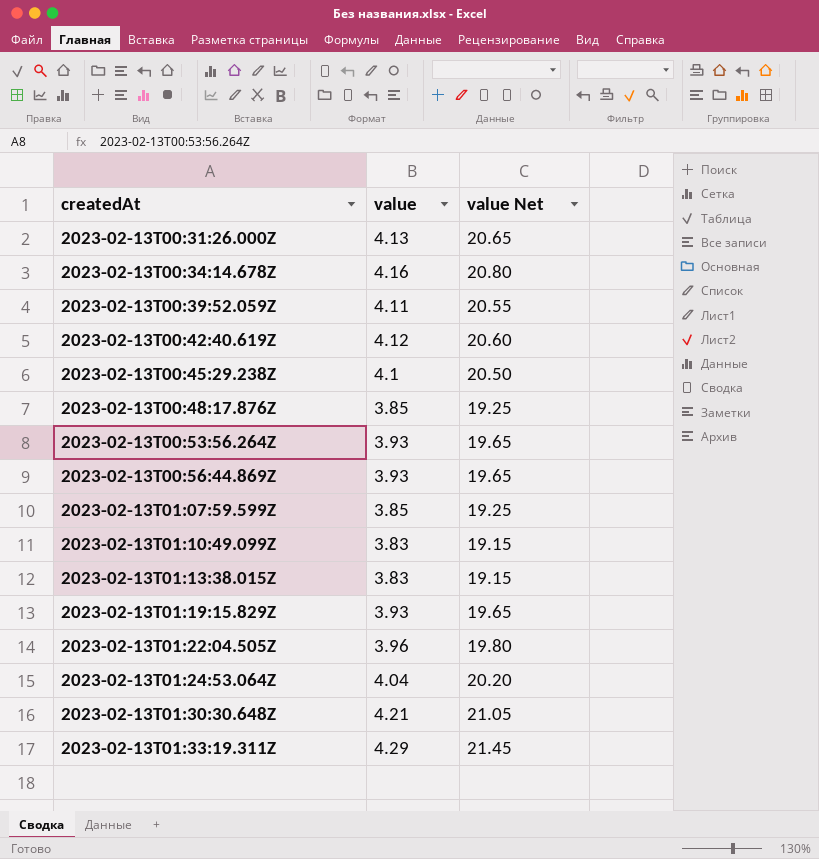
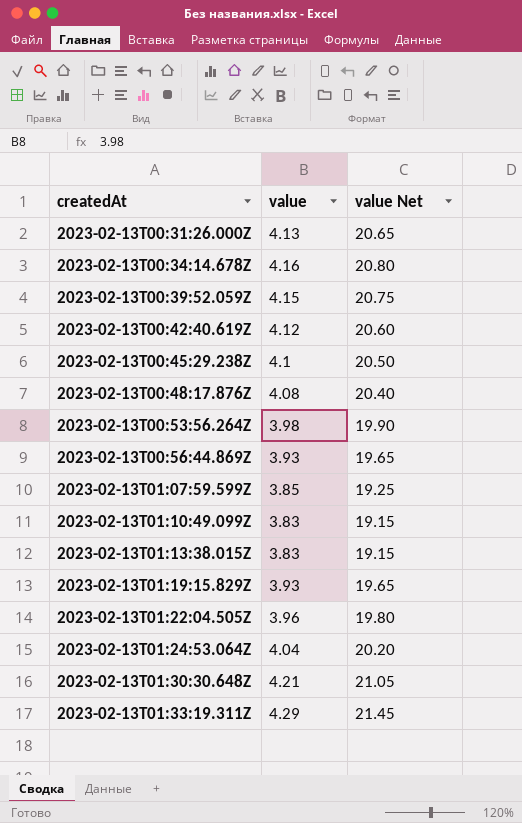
2023-02-13T00:39:52.059Z | value: 4.11 -> 4.15
2023-02-13T00:39:52.059Z | value Net: 20.55 -> 20.75
2023-02-13T00:48:17.876Z | value: 3.85 -> 4.08
2023-02-13T00:48:17.876Z | value Net: 19.25 -> 20.40
2023-02-13T00:53:56.264Z | value: 3.93 -> 3.98
2023-02-13T00:53:56.264Z | value Net: 19.65 -> 19.90

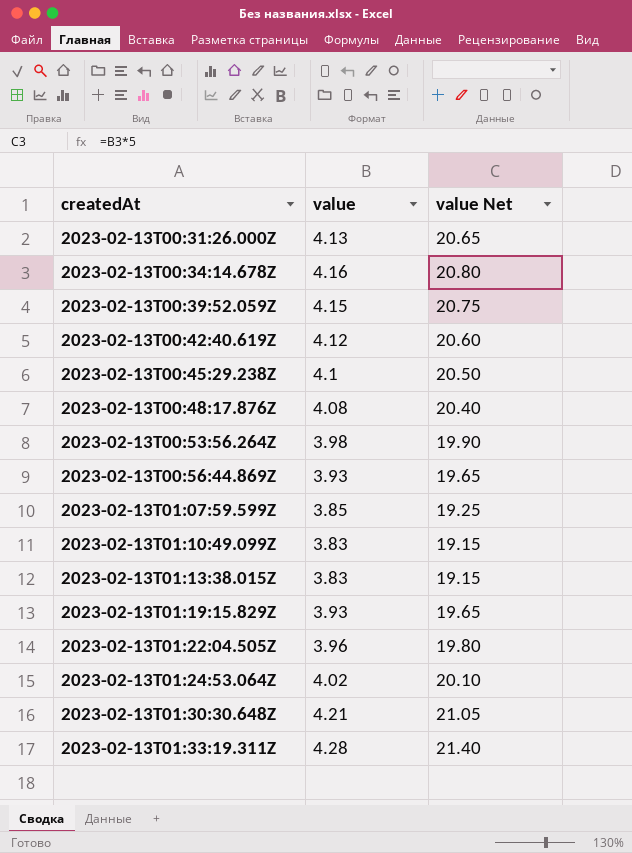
2023-02-13T01:24:53.064Z | value: 4.04 -> 4.02
2023-02-13T01:24:53.064Z | value Net: 20.20 -> 20.10
2023-02-13T01:33:19.311Z | value: 4.29 -> 4.28
2023-02-13T01:33:19.311Z | value Net: 21.45 -> 21.40

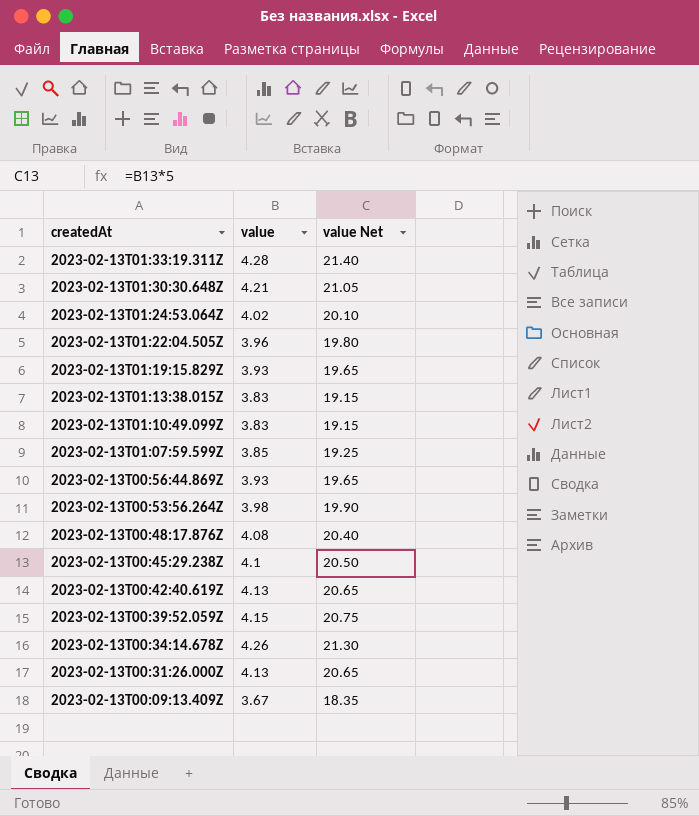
row order: createdAt ascending -> createdAt descending
2023-02-13T00:42:40.619Z | value: 4.12 -> 4.13
2023-02-13T00:42:40.619Z | value Net: 20.60 -> 20.65
2023-02-13T00:34:14.678Z | value: 4.16 -> 4.26
2023-02-13T00:34:14.678Z | value Net: 20.80 -> 21.30
row 2023-02-13T00:09:13.409Z: none -> 3.67 | 18.35

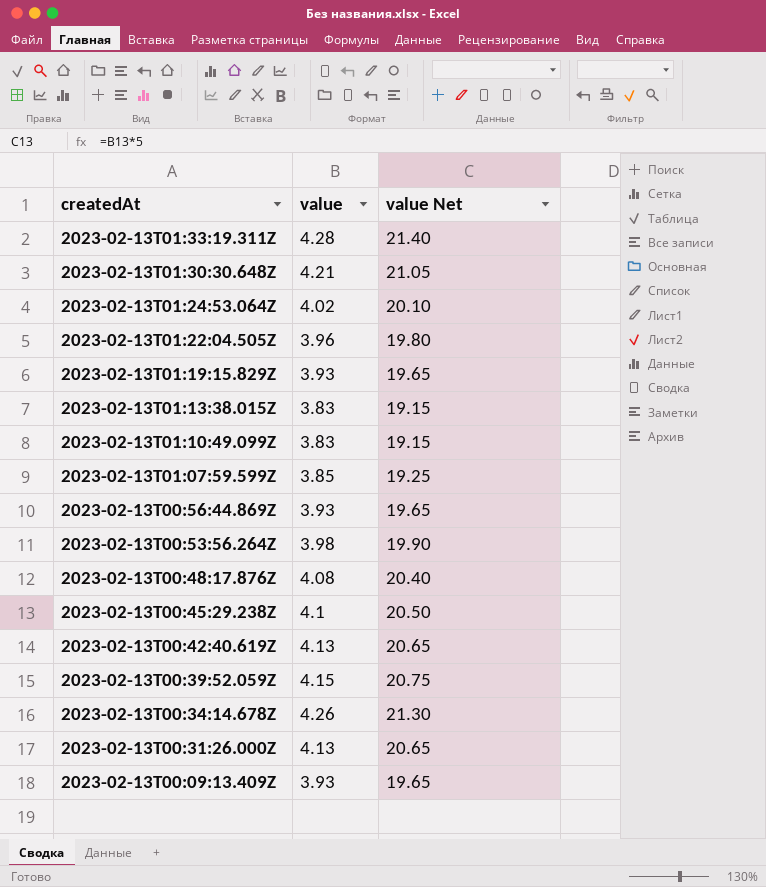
2023-02-13T00:09:13.409Z | value: 3.67 -> 3.93
2023-02-13T00:09:13.409Z | value Net: 18.35 -> 19.65

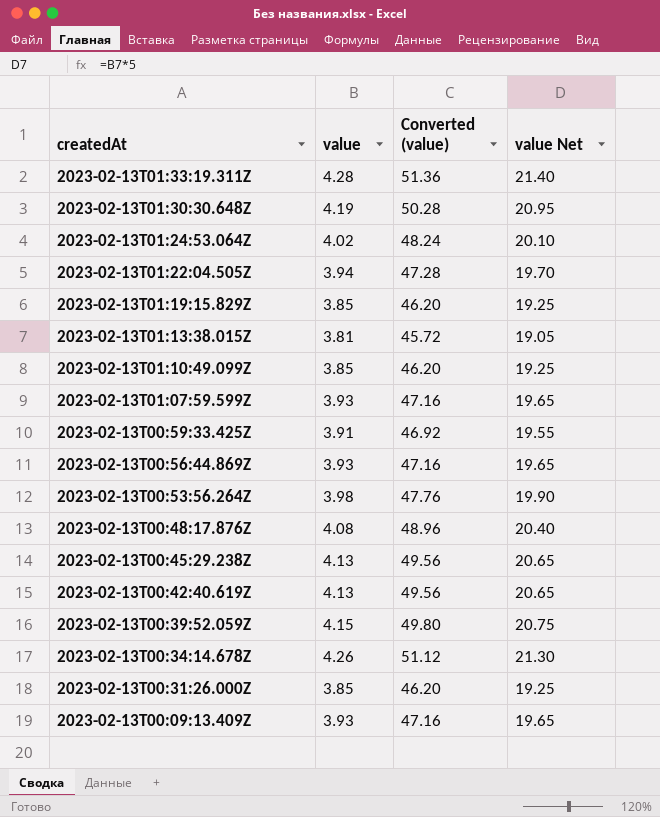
column Converted (value) | formula: none -> [value] * 12
2023-02-13T01:30:30.648Z | value: 4.21 -> 4.19
2023-02-13T01:30:30.648Z | value Net: 21.05 -> 20.95
2023-02-13T01:22:04.505Z | value: 3.96 -> 3.94
2023-02-13T01:22:04.505Z | value Net: 19.80 -> 19.70
2023-02-13T01:19:15.829Z | value: 3.93 -> 3.85
2023-02-13T01:19:15.829Z | value Net: 19.65 -> 19.25
2023-02-13T01:13:38.015Z | value: 3.83 -> 3.81
2023-02-13T01:13:38.015Z | value Net: 19.15 -> 19.05
2023-02-13T01:10:49.099Z | value: 3.83 -> 3.85
2023-02-13T01:10:49.099Z | value Net: 19.15 -> 19.25
2023-02-13T01:07:59.599Z | value: 3.85 -> 3.93
2023-02-13T01:07:59.599Z | value Net: 19.25 -> 19.65
row 2023-02-13T00:59:33.425Z: none -> 3.91 | 46.92 | 19.55
2023-02-13T00:45:29.238Z | value: 4.1 -> 4.13
2023-02-13T00:45:29.238Z | value Net: 20.50 -> 20.65
2023-02-13T00:31:26.000Z | value: 4.13 -> 3.85
2023-02-13T00:31:26.000Z | value Net: 20.65 -> 19.25

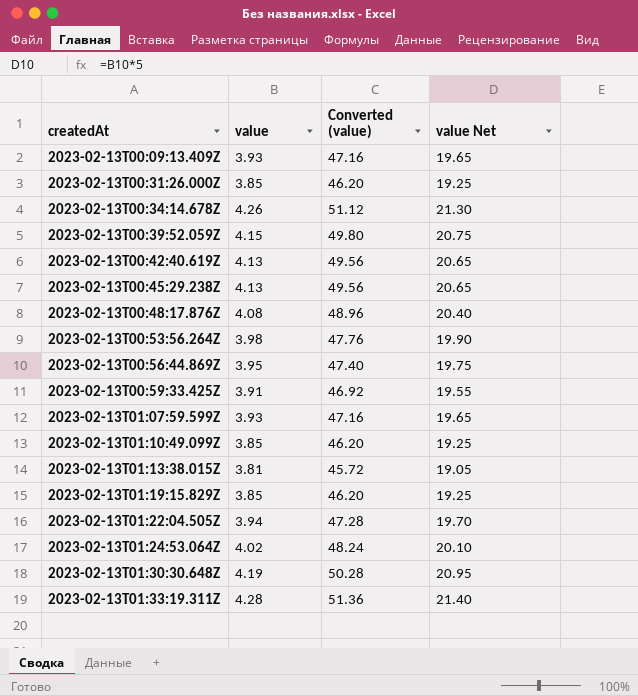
row order: createdAt descending -> createdAt ascending
2023-02-13T00:56:44.869Z | value: 3.93 -> 3.95
2023-02-13T00:56:44.869Z | Converted (value): 47.16 -> 47.40
2023-02-13T00:56:44.869Z | value Net: 19.65 -> 19.75

